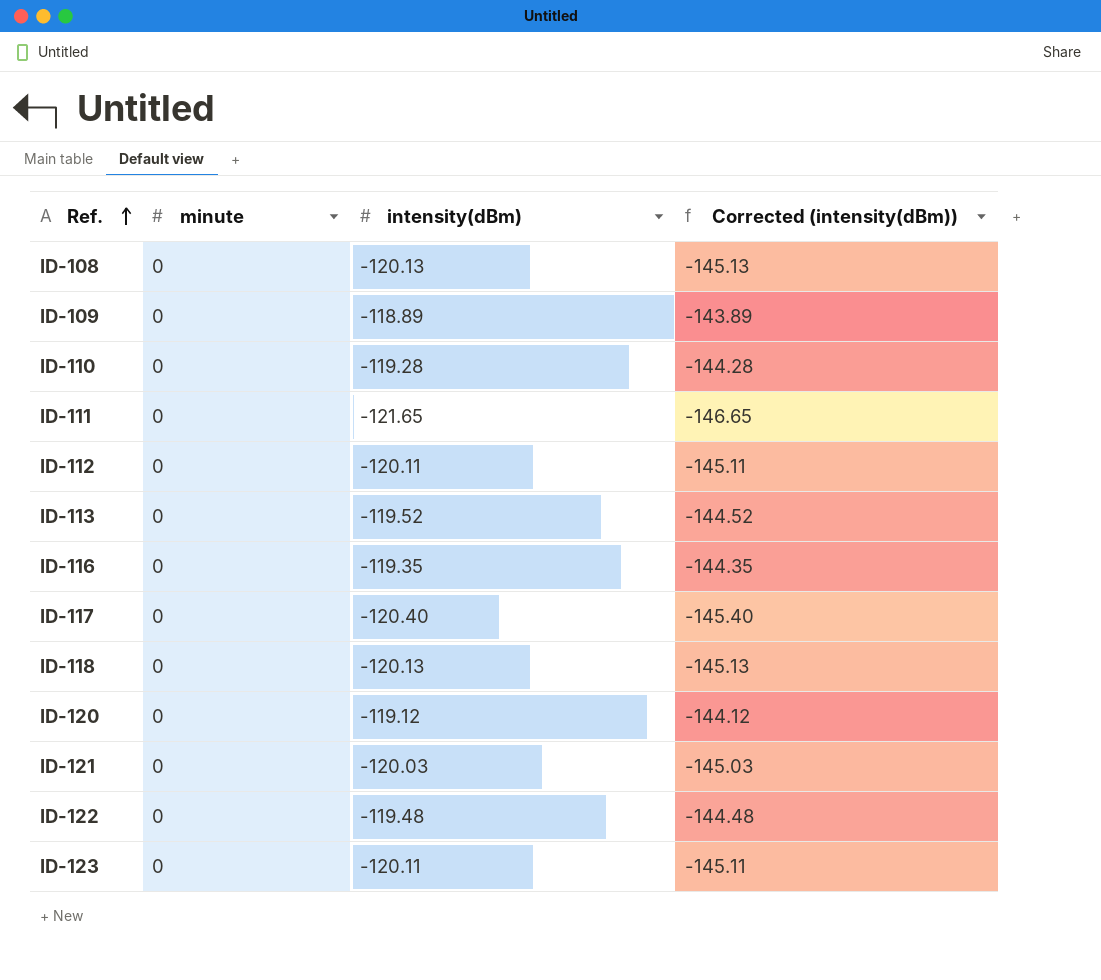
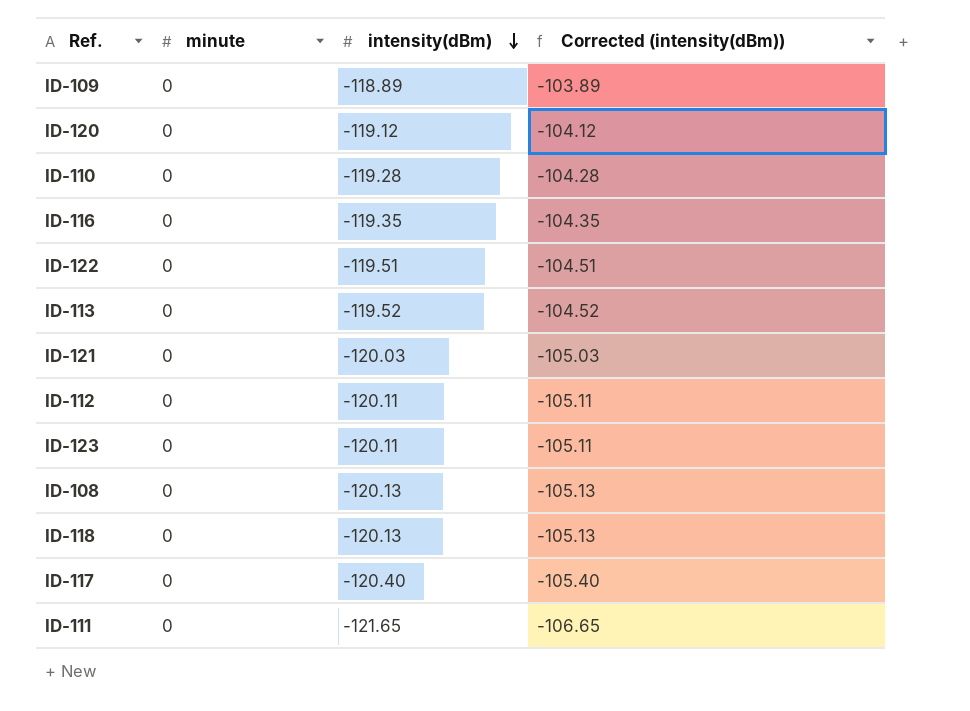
row order: Ref. ascending -> intensity(dBm) descending
column Corrected (intensity(dBm)) | formula: [intensity(dBm)] - 25 -> [intensity(dBm)] + 15
ID-122 | intensity(dBm): -119.48 -> -119.51

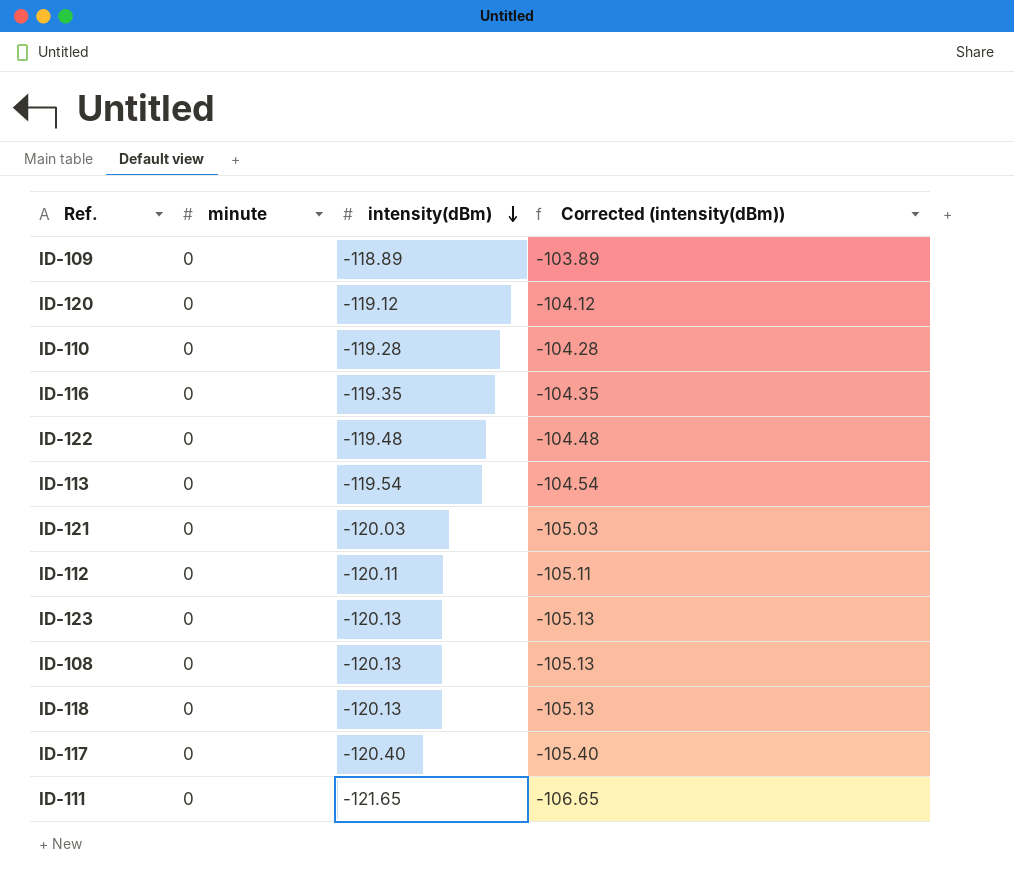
ID-122 | intensity(dBm): -119.51 -> -119.48
ID-122 | Corrected (intensity(dBm)): -104.51 -> -104.48
ID-113 | intensity(dBm): -119.52 -> -119.54
ID-113 | Corrected (intensity(dBm)): -104.52 -> -104.54
ID-123 | intensity(dBm): -120.11 -> -120.13
ID-123 | Corrected (intensity(dBm)): -105.11 -> -105.13

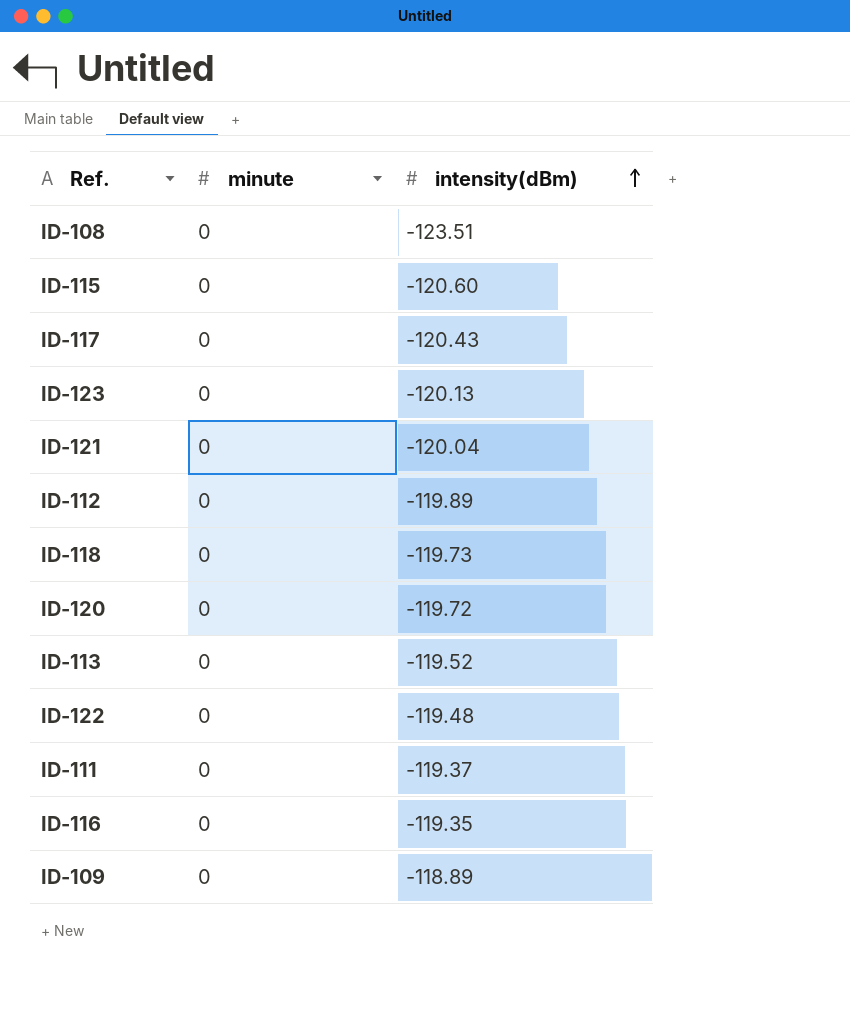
row order: intensity(dBm) descending -> intensity(dBm) ascending
column Corrected (intensity(dBm)) | formula: [intensity(dBm)] + 15 -> none
row ID-110: 0 | -119.28 | -104.28 -> none
ID-108 | intensity(dBm): -120.13 -> -123.51
row ID-115: none -> 0 | -120.60
ID-117 | intensity(dBm): -120.40 -> -120.43
ID-121 | intensity(dBm): -120.03 -> -120.04
ID-112 | intensity(dBm): -120.11 -> -119.89
ID-118 | intensity(dBm): -120.13 -> -119.73
ID-120 | intensity(dBm): -119.12 -> -119.72
ID-113 | intensity(dBm): -119.54 -> -119.52
ID-111 | intensity(dBm): -121.65 -> -119.37

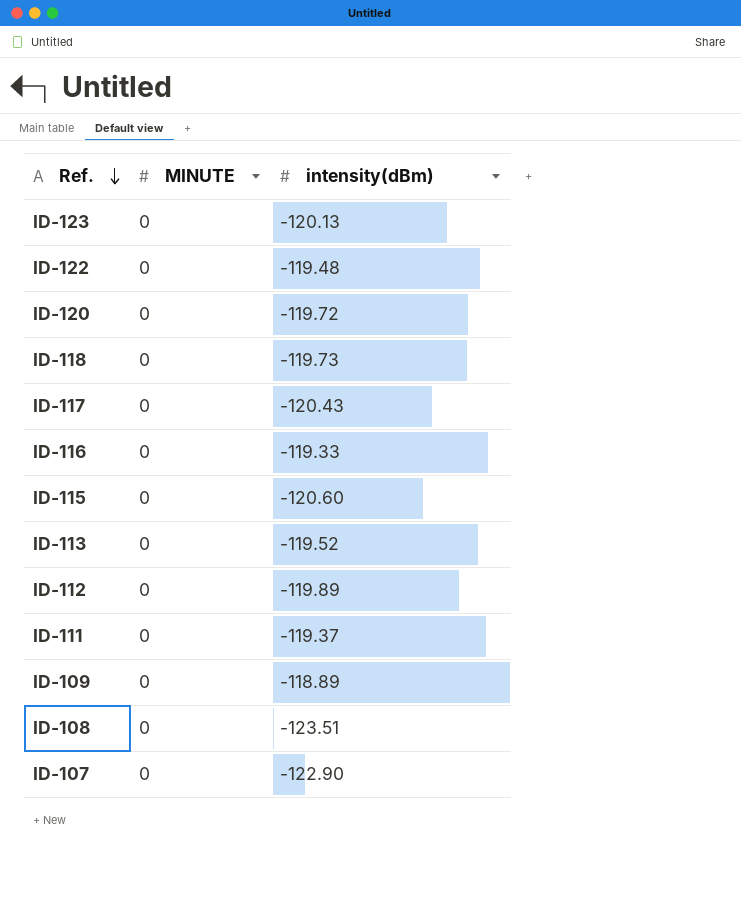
row order: intensity(dBm) ascending -> Ref. descending
column name: minute -> MINUTE
row ID-121: 0 | -120.04 -> none
ID-116 | intensity(dBm): -119.35 -> -119.33
row ID-107: none -> 0 | -122.90

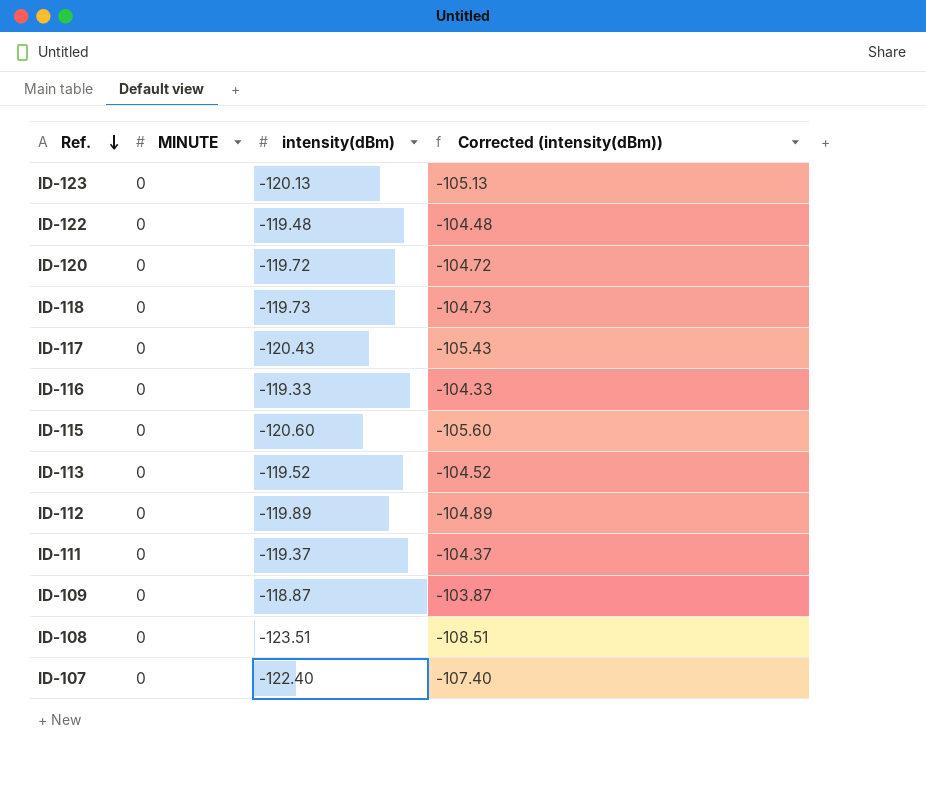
column Corrected (intensity(dBm)) | formula: none -> [intensity(dBm)] + 15
ID-109 | intensity(dBm): -118.89 -> -118.87
ID-107 | intensity(dBm): -122.90 -> -122.40

